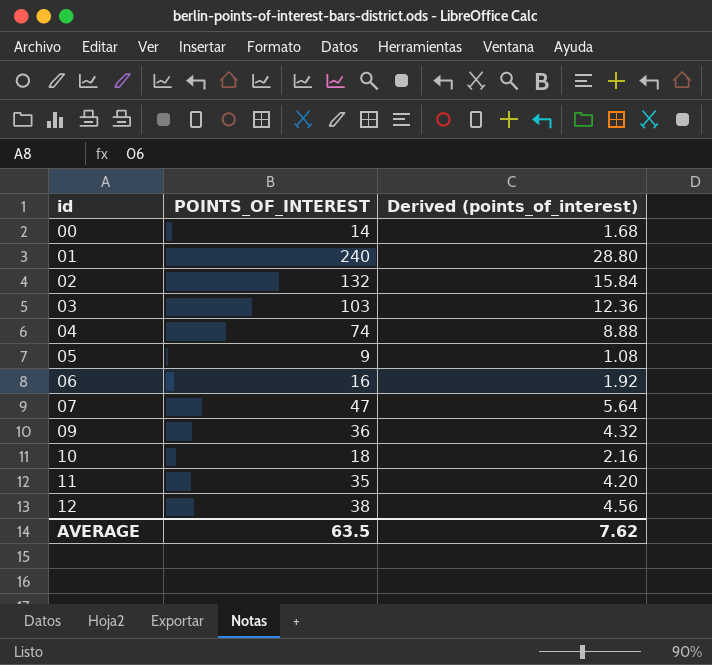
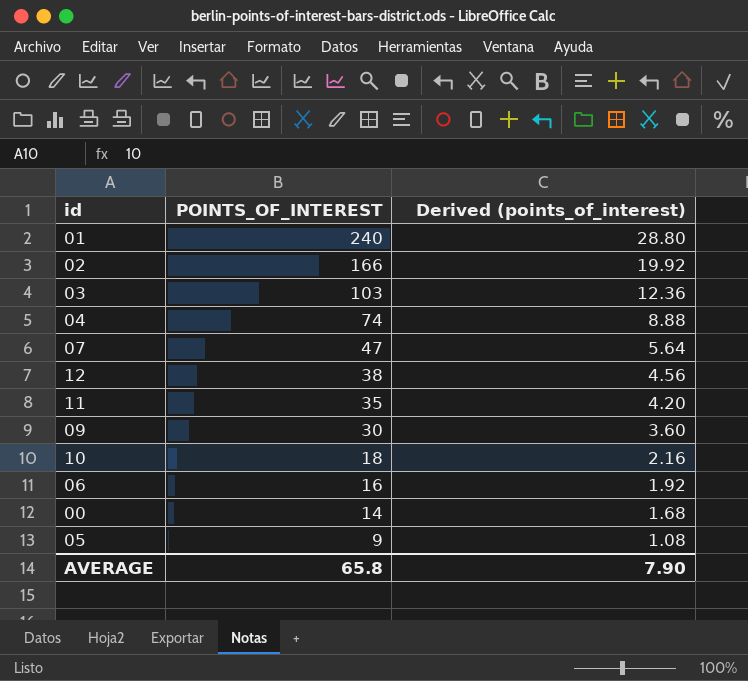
row order: id ascending -> POINTS_OF_INTEREST descending
02 | POINTS_OF_INTEREST: 132 -> 166
02 | Derived (points_of_interest): 15.84 -> 19.92
09 | POINTS_OF_INTEREST: 36 -> 30
09 | Derived (points_of_interest): 4.32 -> 3.60
AVERAGE | POINTS_OF_INTEREST: 63.5 -> 65.8
AVERAGE | Derived (points_of_interest): 7.62 -> 7.90

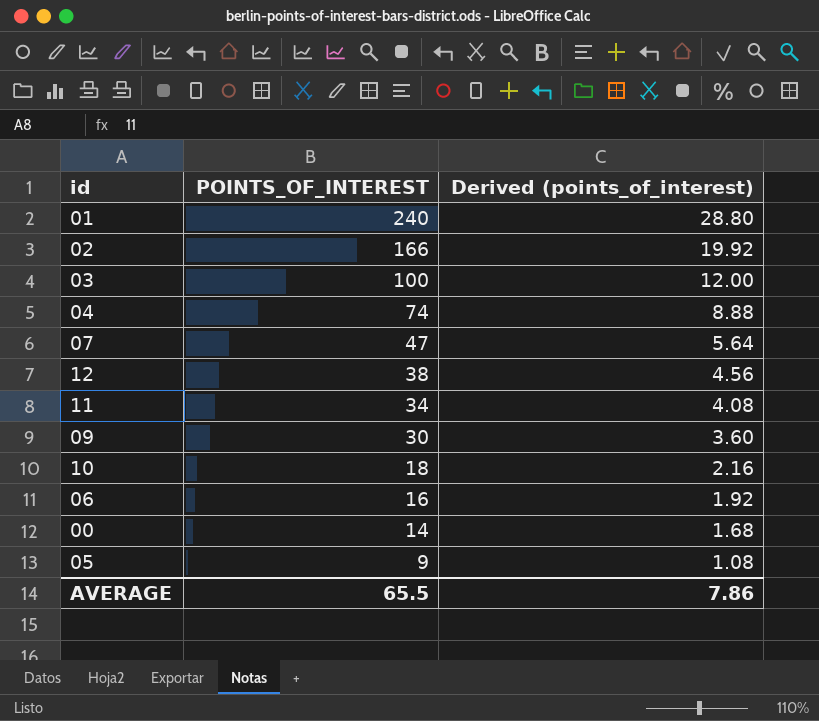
03 | POINTS_OF_INTEREST: 103 -> 100
03 | Derived (points_of_interest): 12.36 -> 12.00
11 | POINTS_OF_INTEREST: 35 -> 34
11 | Derived (points_of_interest): 4.20 -> 4.08
AVERAGE | POINTS_OF_INTEREST: 65.8 -> 65.5
AVERAGE | Derived (points_of_interest): 7.90 -> 7.86

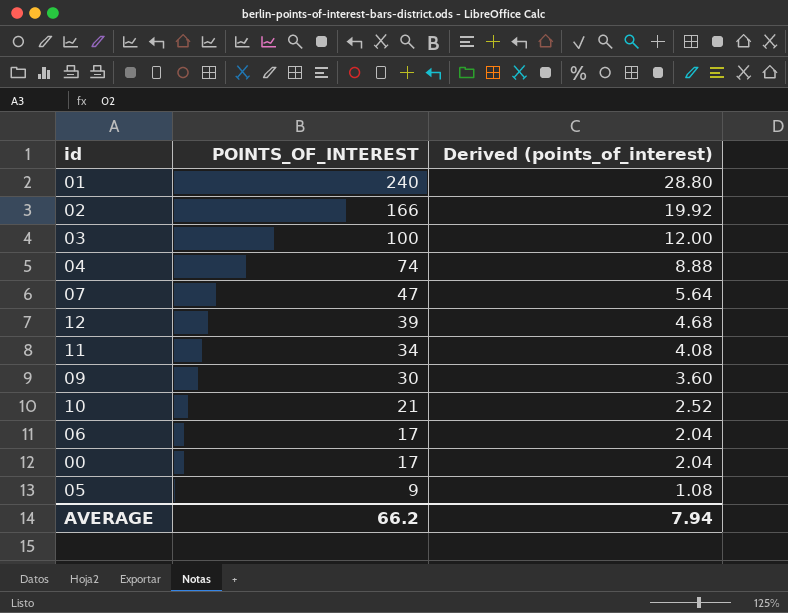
12 | POINTS_OF_INTEREST: 38 -> 39
12 | Derived (points_of_interest): 4.56 -> 4.68
10 | POINTS_OF_INTEREST: 18 -> 21
10 | Derived (points_of_interest): 2.16 -> 2.52
06 | POINTS_OF_INTEREST: 16 -> 17
06 | Derived (points_of_interest): 1.92 -> 2.04
00 | POINTS_OF_INTEREST: 14 -> 17
00 | Derived (points_of_interest): 1.68 -> 2.04
AVERAGE | POINTS_OF_INTEREST: 65.5 -> 66.2
AVERAGE | Derived (points_of_interest): 7.86 -> 7.94

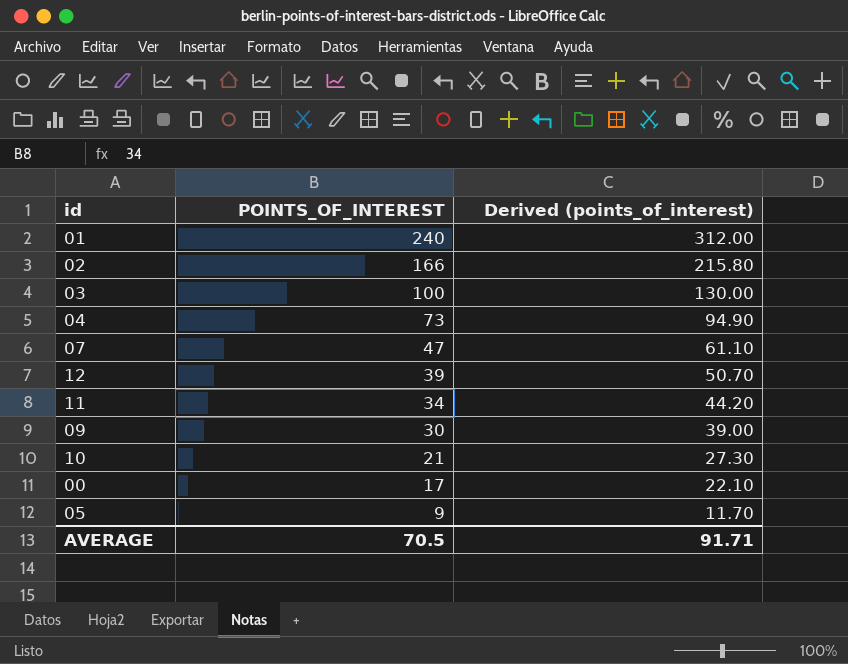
column Derived (points_of_interest) | formula: [POINTS_OF_INTEREST] * 0.12 -> [POINTS_OF_INTEREST] * 1.3
row 06: 17 | 2.04 -> none
04 | POINTS_OF_INTEREST: 74 -> 73
AVERAGE | POINTS_OF_INTEREST: 66.2 -> 70.5
AVERAGE | Derived (points_of_interest): 7.94 -> 91.71

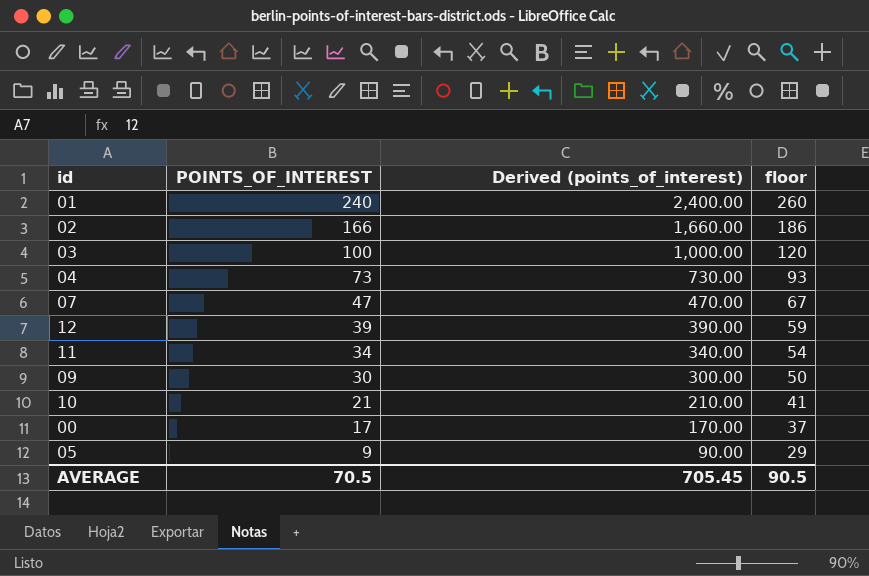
column Derived (points_of_interest) | formula: [POINTS_OF_INTEREST] * 1.3 -> [POINTS_OF_INTEREST] * 10
column floor | formula: none -> [POINTS_OF_INTEREST] + 20
AVERAGE | Derived (points_of_interest): 91.71 -> 705.45

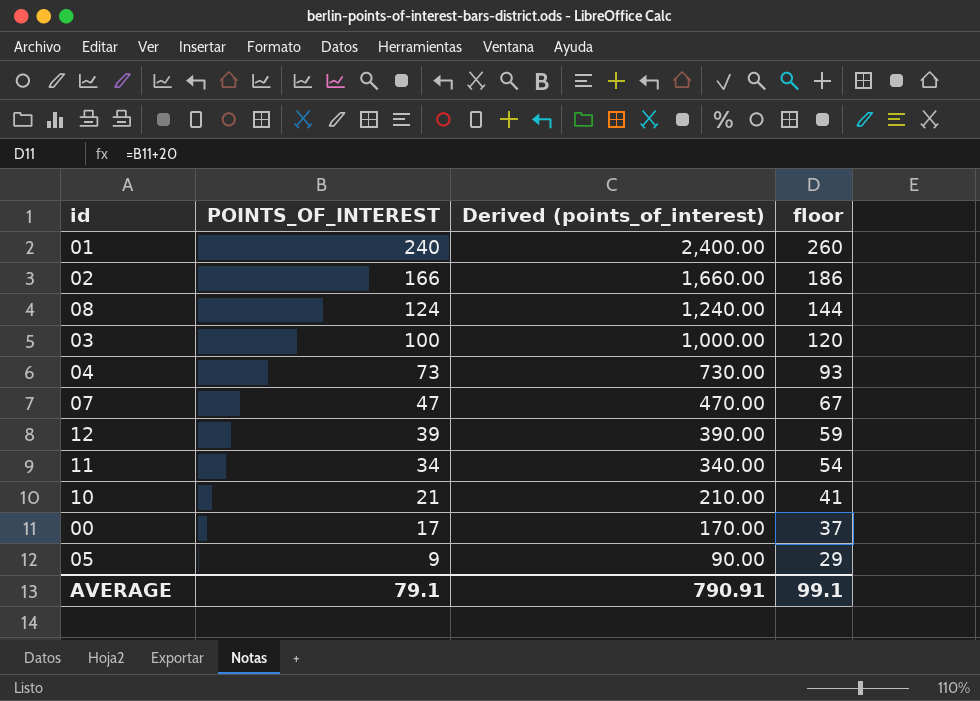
row 09: 30 | 300.00 | 50 -> none
row 08: none -> 124 | 1,240.00 | 144
AVERAGE | POINTS_OF_INTEREST: 70.5 -> 79.1
AVERAGE | Derived (points_of_interest): 705.45 -> 790.91
AVERAGE | floor: 90.5 -> 99.1

